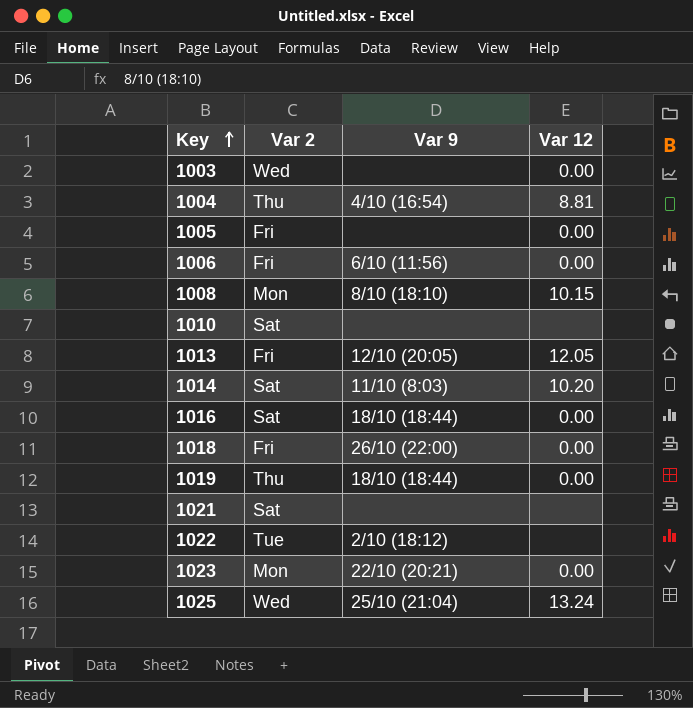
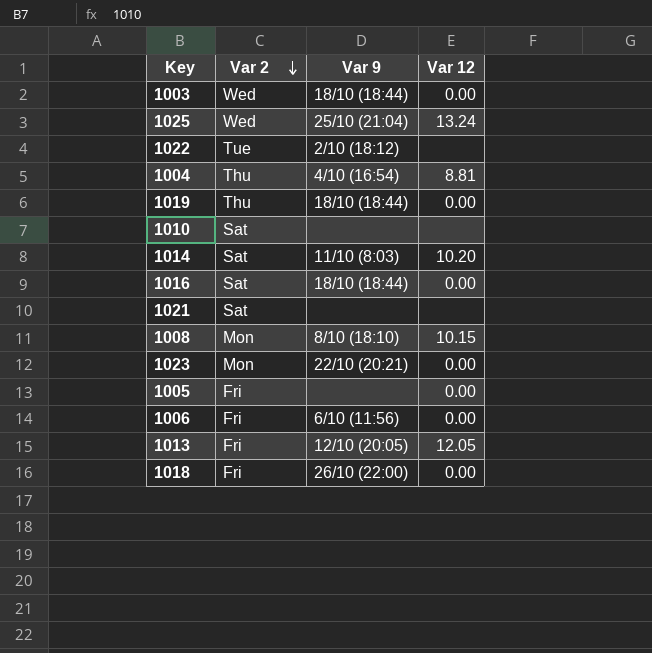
row order: Key ascending -> Var 2 descending
1003 | Var 9: none -> 18/10 (18:44)

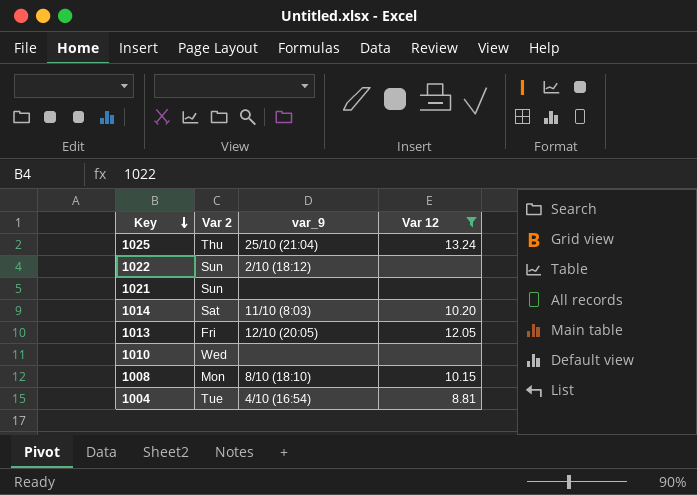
filter: none -> Var 12 != 0.00
row order: Var 2 descending -> Key descending
column name: Var 9 -> var_9
1025 | Var 2: Wed -> Thu
1022 | Var 2: Tue -> Sun
1021 | Var 2: Sat -> Sun
1010 | Var 2: Sat -> Wed
1004 | Var 2: Thu -> Tue

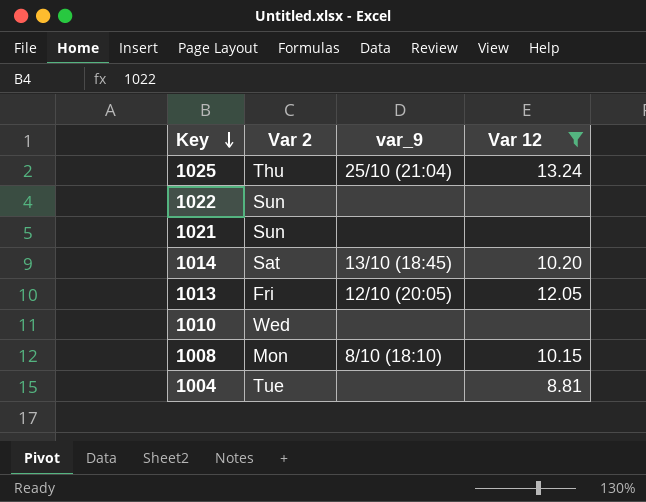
1022 | var_9: 2/10 (18:12) -> none
1014 | var_9: 11/10 (8:03) -> 13/10 (18:45)
1004 | var_9: 4/10 (16:54) -> none

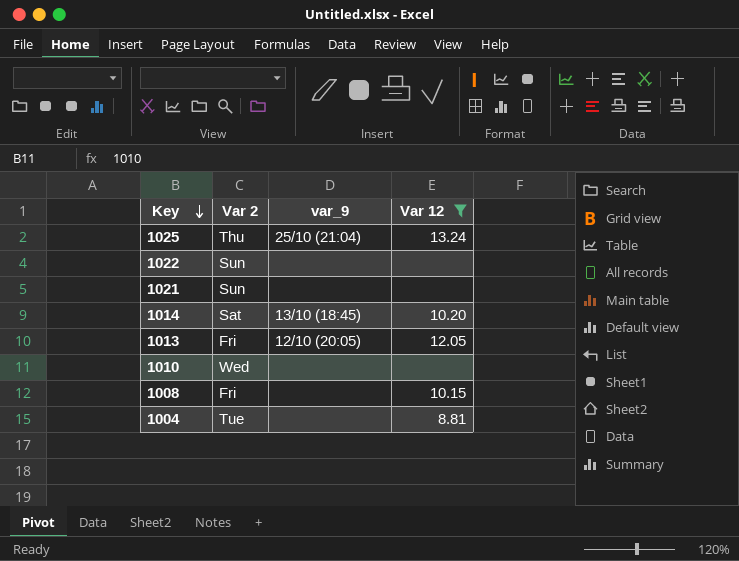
1008 | Var 2: Mon -> Fri
1008 | var_9: 8/10 (18:10) -> none

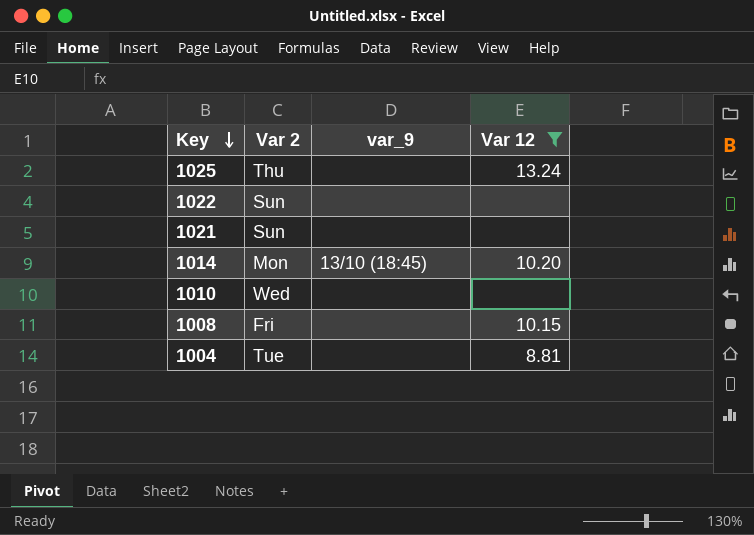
row 1013: Fri | 12/10 (20:05) | 12.05 -> none
1025 | var_9: 25/10 (21:04) -> none
1014 | Var 2: Sat -> Mon

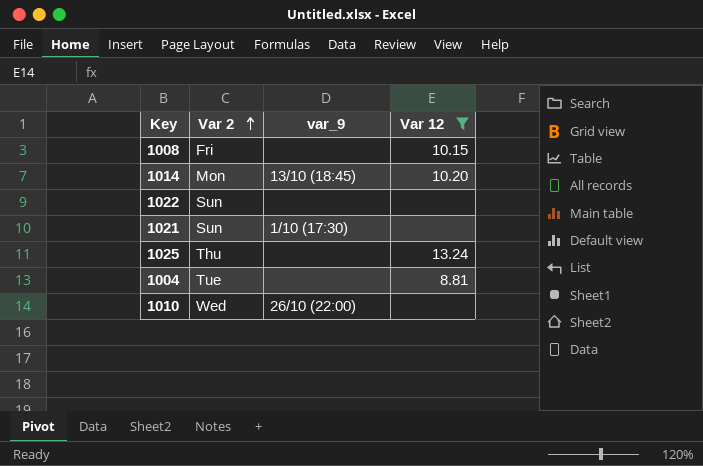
row order: Key descending -> Var 2 ascending
1021 | var_9: none -> 1/10 (17:30)
1010 | var_9: none -> 26/10 (22:00)

